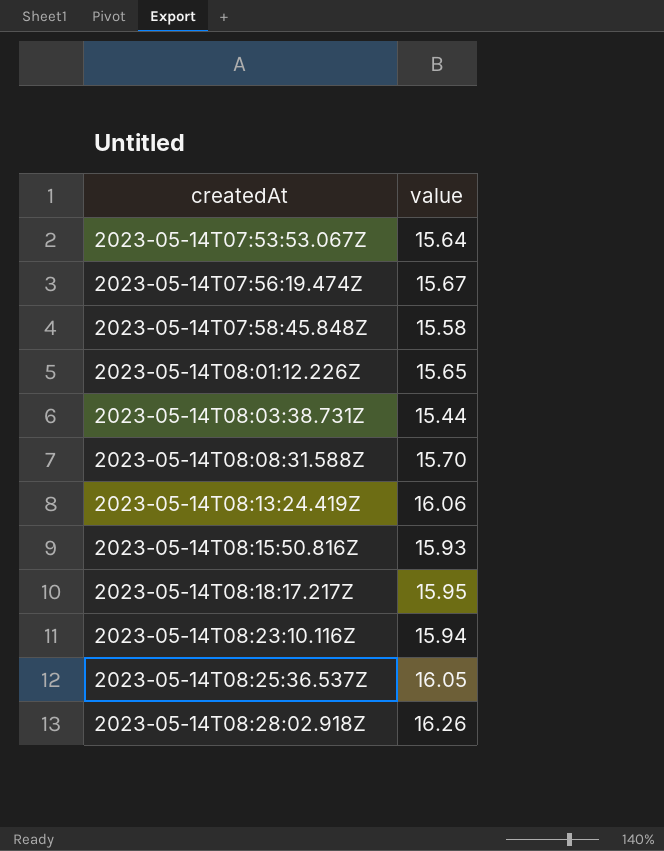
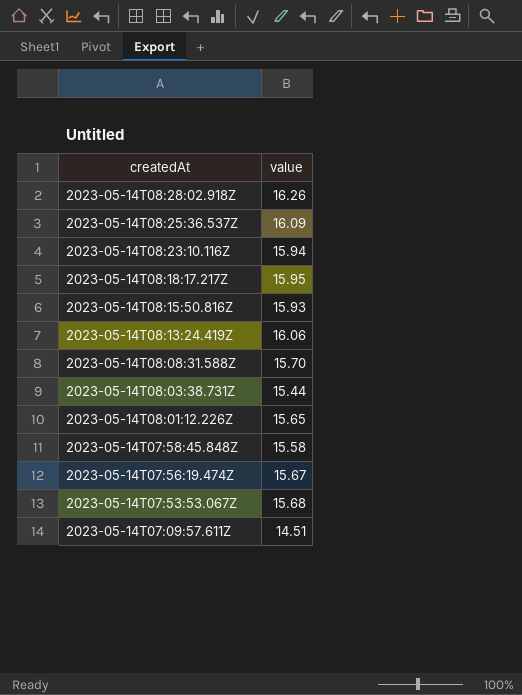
row order: createdAt ascending -> createdAt descending
2023-05-14T08:25:36.537Z | value: 16.05 -> 16.09
2023-05-14T07:53:53.067Z | value: 15.64 -> 15.68
row 2023-05-14T07:09:57.611Z: none -> 14.51

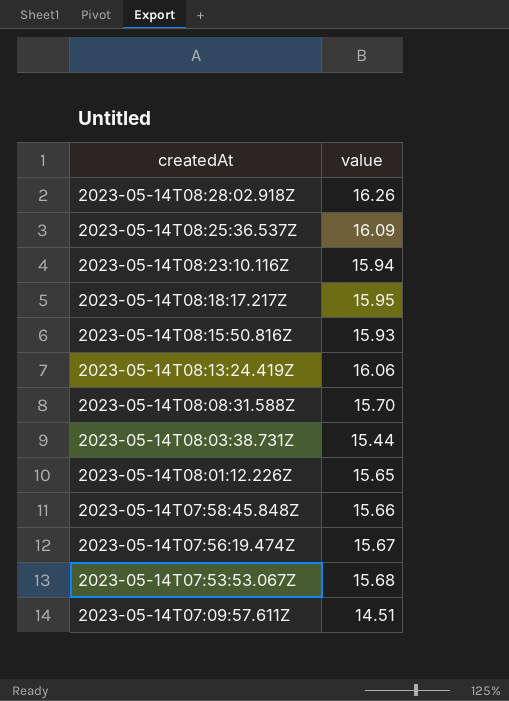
2023-05-14T07:58:45.848Z | value: 15.58 -> 15.66

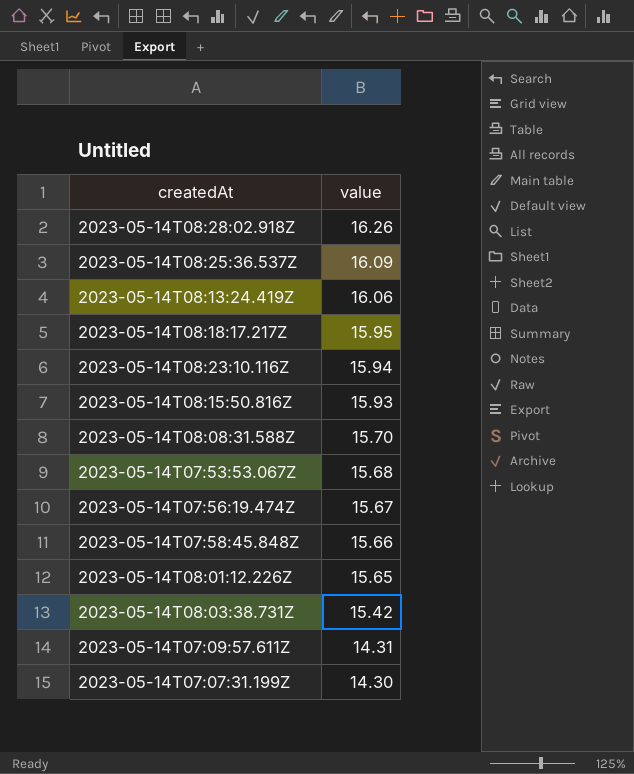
row order: createdAt descending -> value descending
2023-05-14T08:03:38.731Z | value: 15.44 -> 15.42
2023-05-14T07:09:57.611Z | value: 14.51 -> 14.31
row 2023-05-14T07:07:31.199Z: none -> 14.30

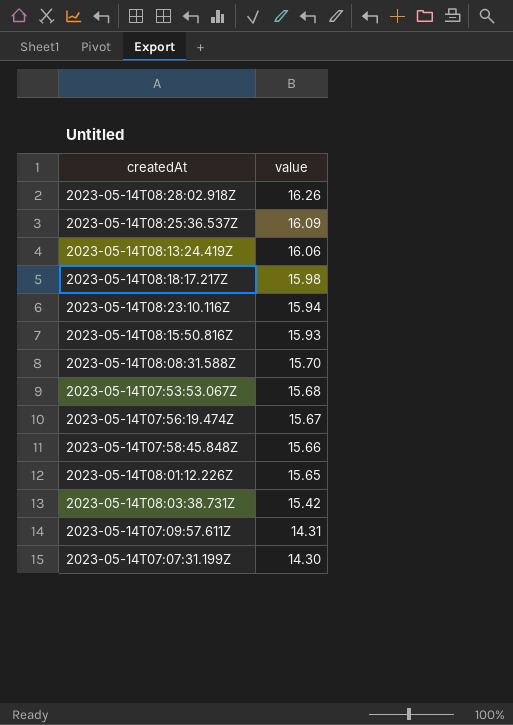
2023-05-14T08:18:17.217Z | value: 15.95 -> 15.98

